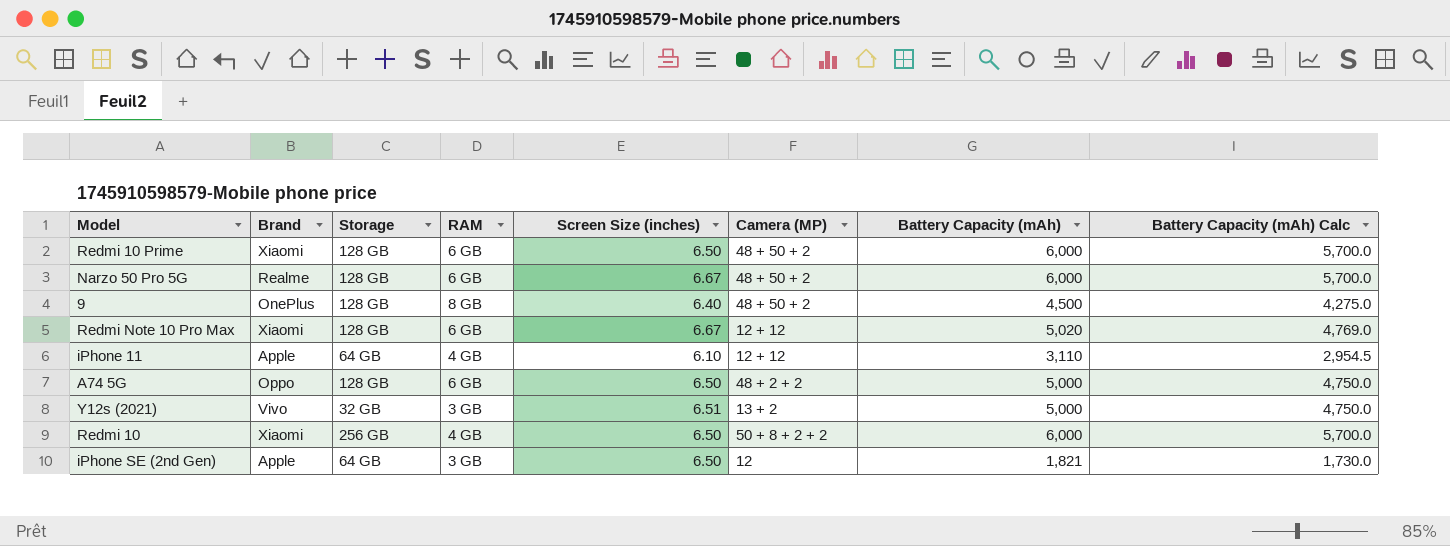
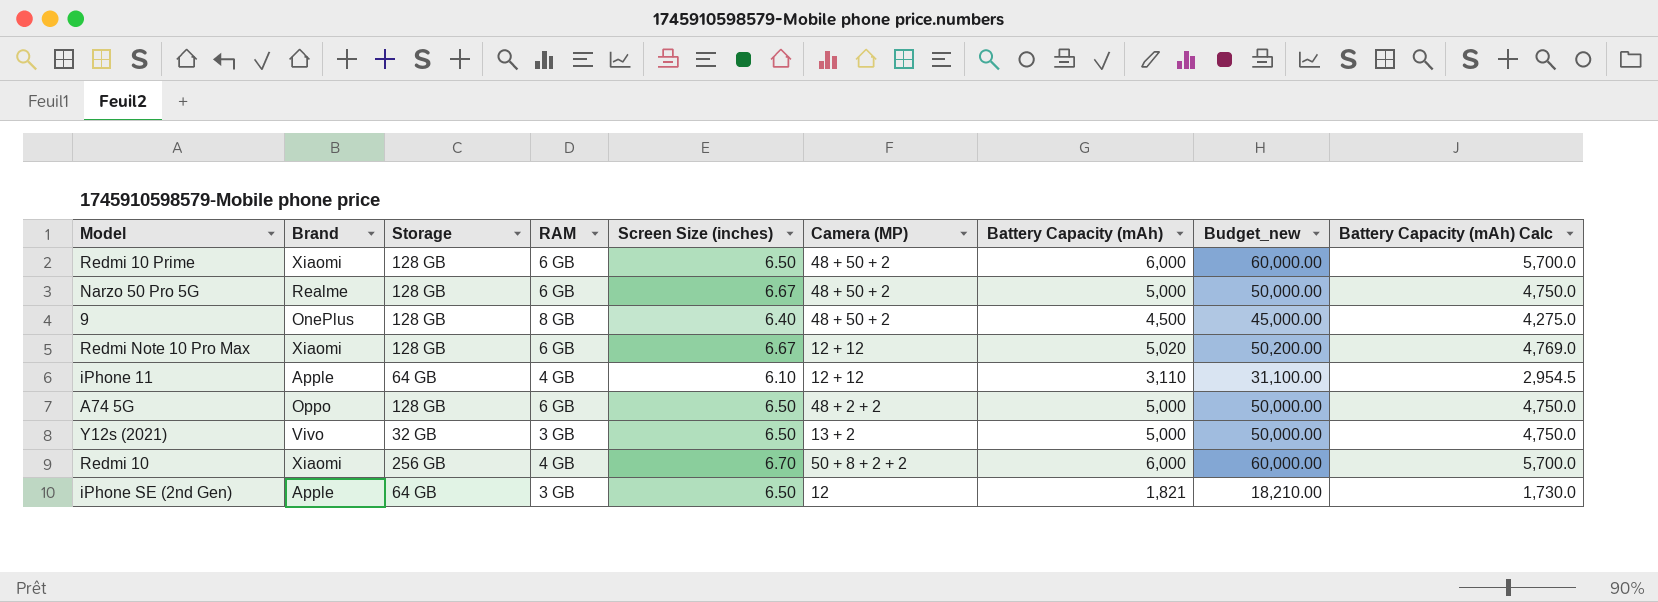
column Budget_new | formula: none -> [Battery Capacity (mAh)] * 10
Narzo 50 Pro 5G | Battery Capacity (mAh): 6,000 -> 5,000
Narzo 50 Pro 5G | Battery Capacity (mAh) Calc: 5,700.0 -> 4,750.0
Y12s (2021) | Screen Size (inches): 6.51 -> 6.50
Redmi 10 | Screen Size (inches): 6.50 -> 6.70

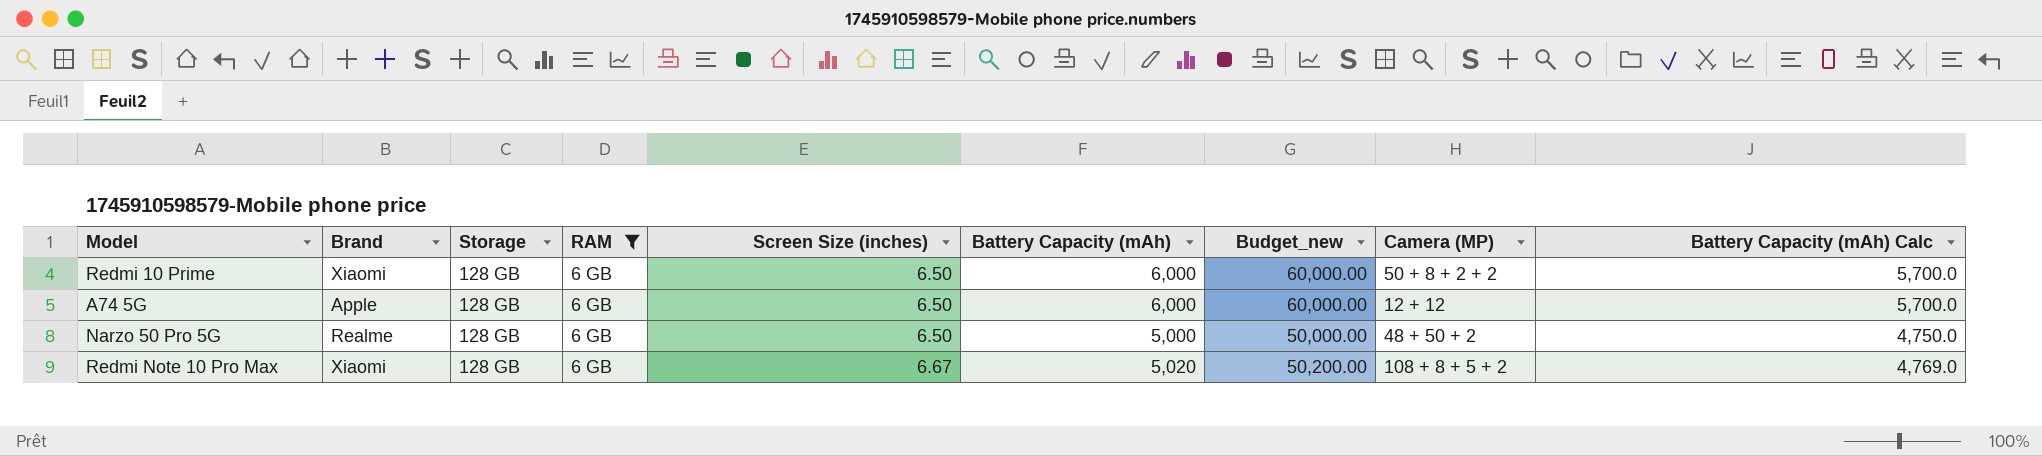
filter: none -> RAM = 6 GB
row order: none -> Screen Size (inches) ascending
column Camera (MP) | position: 6 -> 8
Redmi 10 Prime | Camera (MP): 48 + 50 + 2 -> 50 + 8 + 2 + 2
A74 5G | Brand: Oppo -> Apple
A74 5G | Battery Capacity (mAh): 5,000 -> 6,000
A74 5G | Budget_new: 50,000.00 -> 60,000.00
A74 5G | Camera (MP): 48 + 2 + 2 -> 12 + 12
A74 5G | Battery Capacity (mAh) Calc: 4,750.0 -> 5,700.0
Narzo 50 Pro 5G | Screen Size (inches): 6.67 -> 6.50
Redmi Note 10 Pro Max | Camera (MP): 12 + 12 -> 108 + 8 + 5 + 2

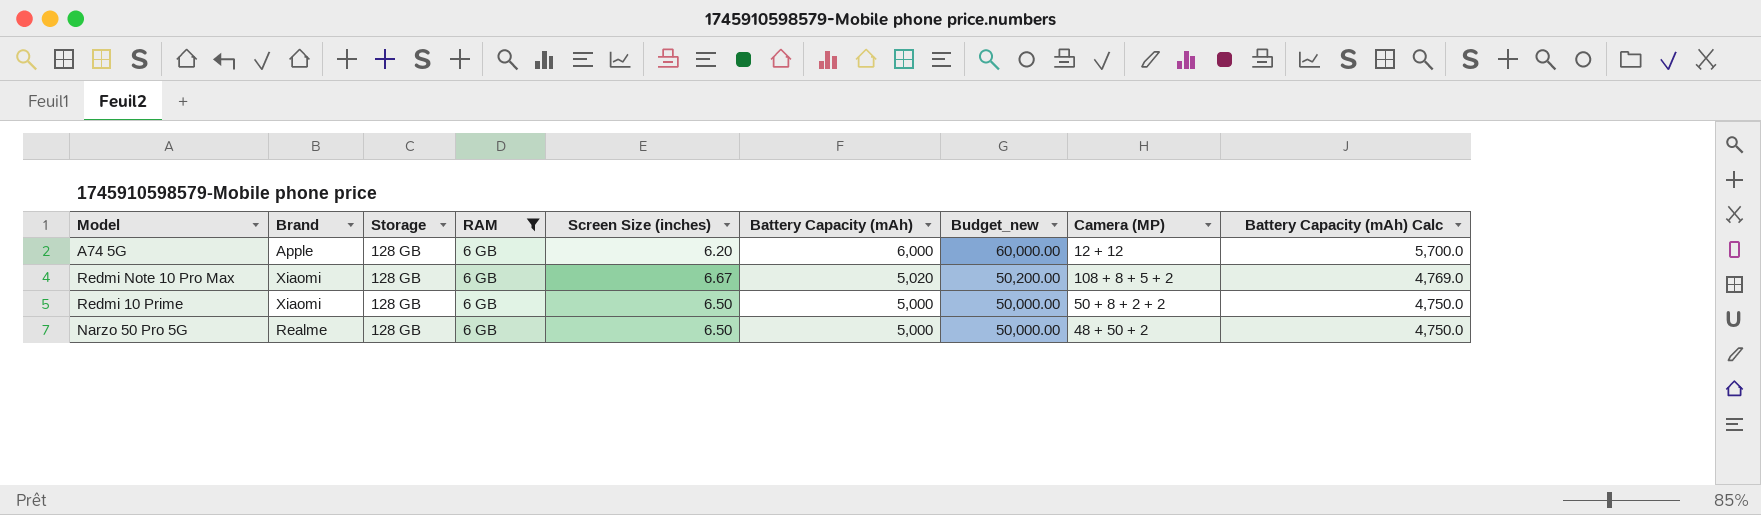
row order: Screen Size (inches) ascending -> Battery Capacity (mAh) descending
A74 5G | Screen Size (inches): 6.50 -> 6.20
Redmi 10 Prime | Battery Capacity (mAh): 6,000 -> 5,000
Redmi 10 Prime | Budget_new: 60,000.00 -> 50,000.00
Redmi 10 Prime | Battery Capacity (mAh) Calc: 5,700.0 -> 4,750.0

